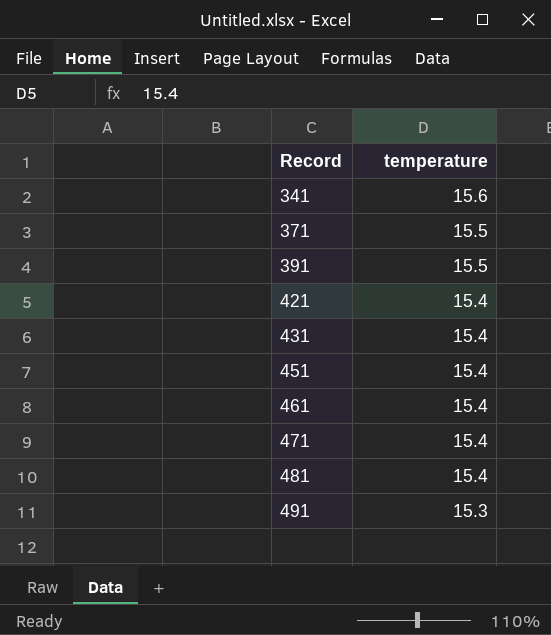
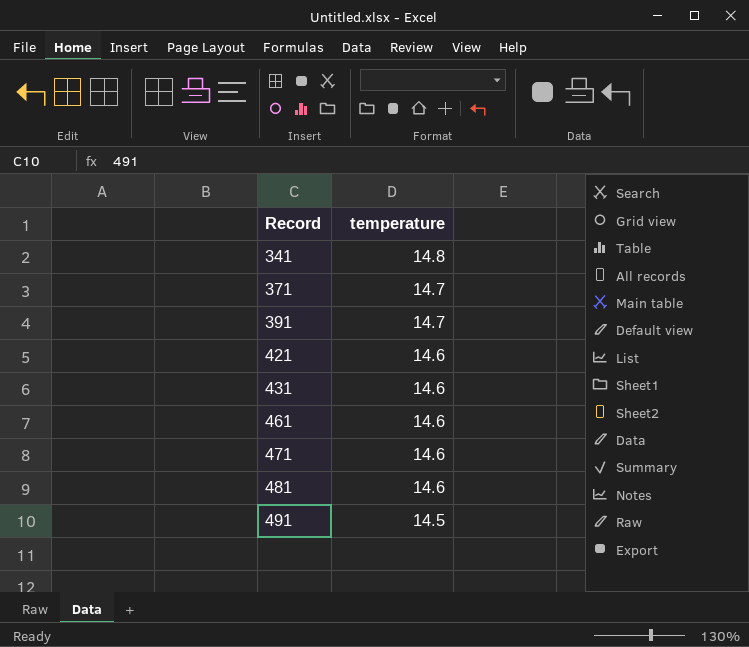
row 451: 15.4 -> none
341 | temperature: 15.6 -> 14.8
371 | temperature: 15.5 -> 14.7
391 | temperature: 15.5 -> 14.7
421 | temperature: 15.4 -> 14.6
431 | temperature: 15.4 -> 14.6
461 | temperature: 15.4 -> 14.6
471 | temperature: 15.4 -> 14.6
481 | temperature: 15.4 -> 14.6
491 | temperature: 15.3 -> 14.5

